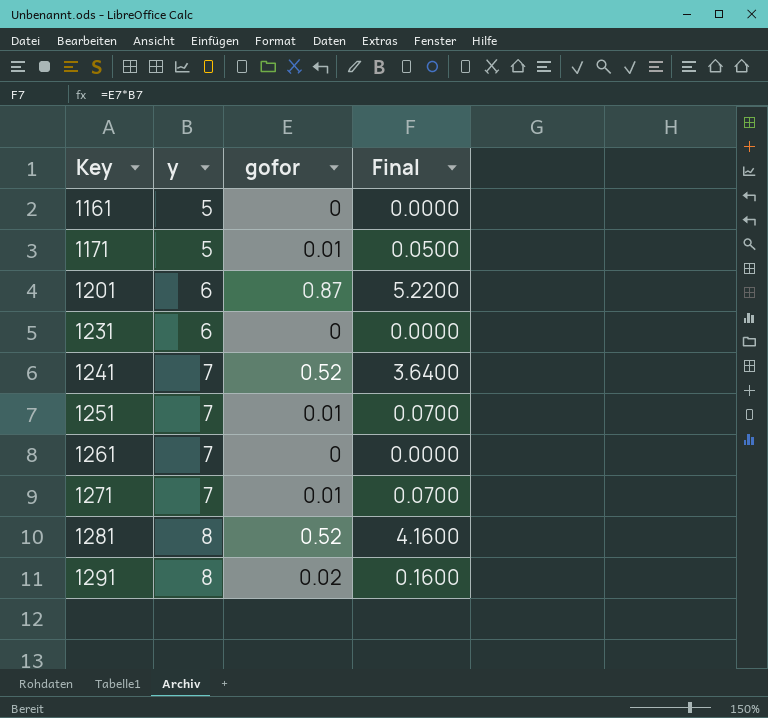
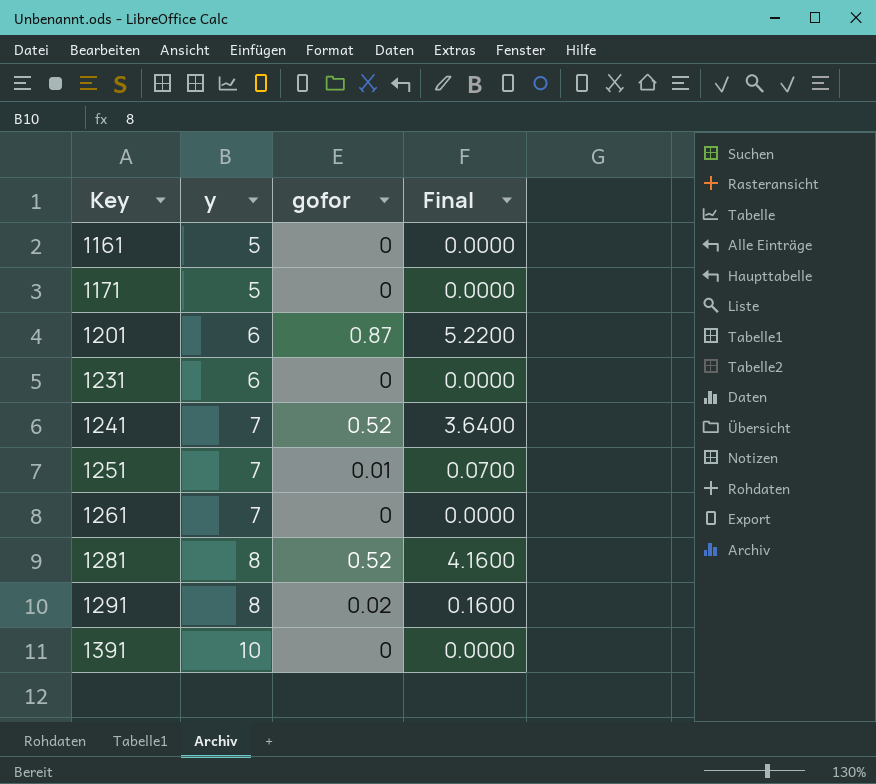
row 1271: 7 | 0.01 | 0.0700 -> none
1171 | gofor: 0.01 -> 0
1171 | Final: 0.0500 -> 0.0000
row 1391: none -> 10 | 0 | 0.0000

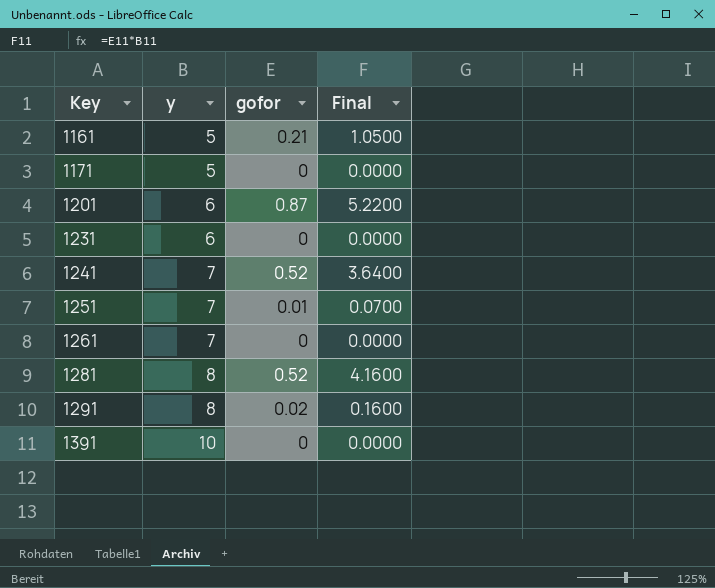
1161 | gofor: 0 -> 0.21
1161 | Final: 0.0000 -> 1.0500

